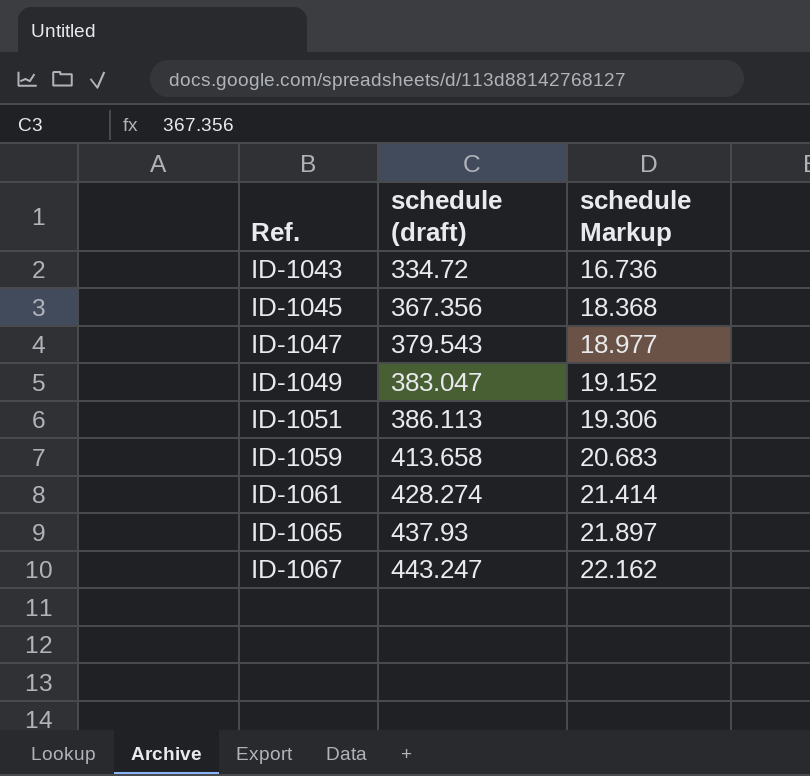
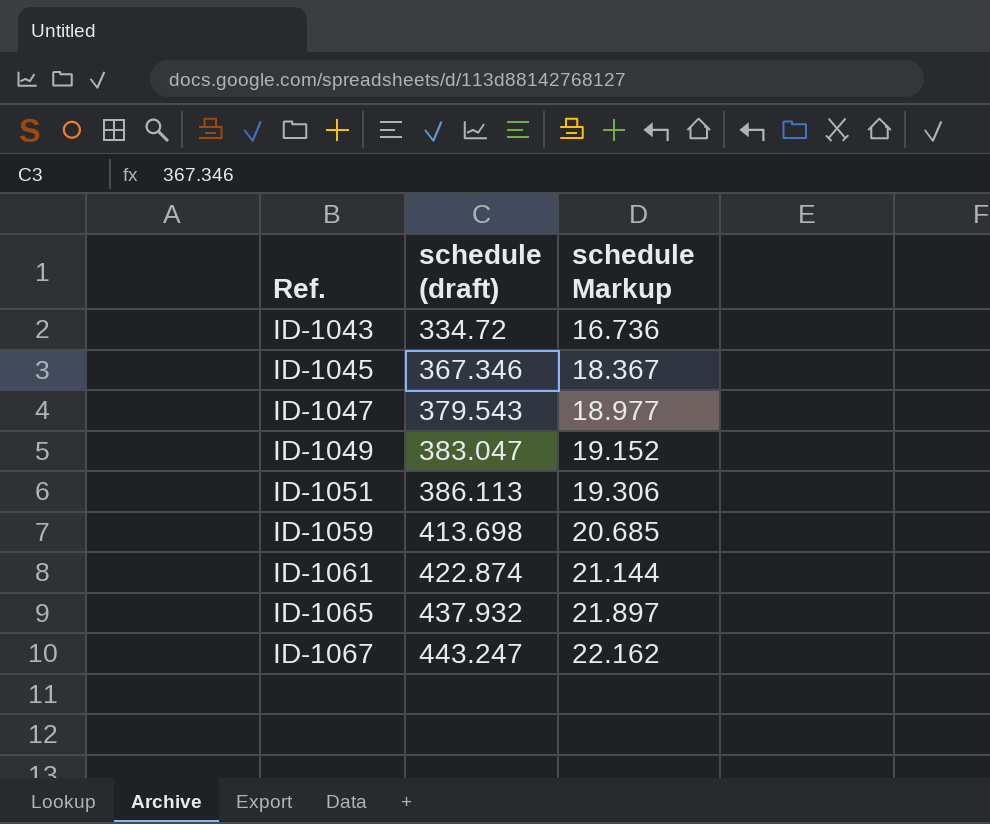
ID-1045 | schedule (draft): 367.356 -> 367.346
ID-1045 | schedule Markup: 18.368 -> 18.367
ID-1059 | schedule (draft): 413.658 -> 413.698
ID-1059 | schedule Markup: 20.683 -> 20.685
ID-1061 | schedule (draft): 428.274 -> 422.874
ID-1061 | schedule Markup: 21.414 -> 21.144
ID-1065 | schedule (draft): 437.93 -> 437.932

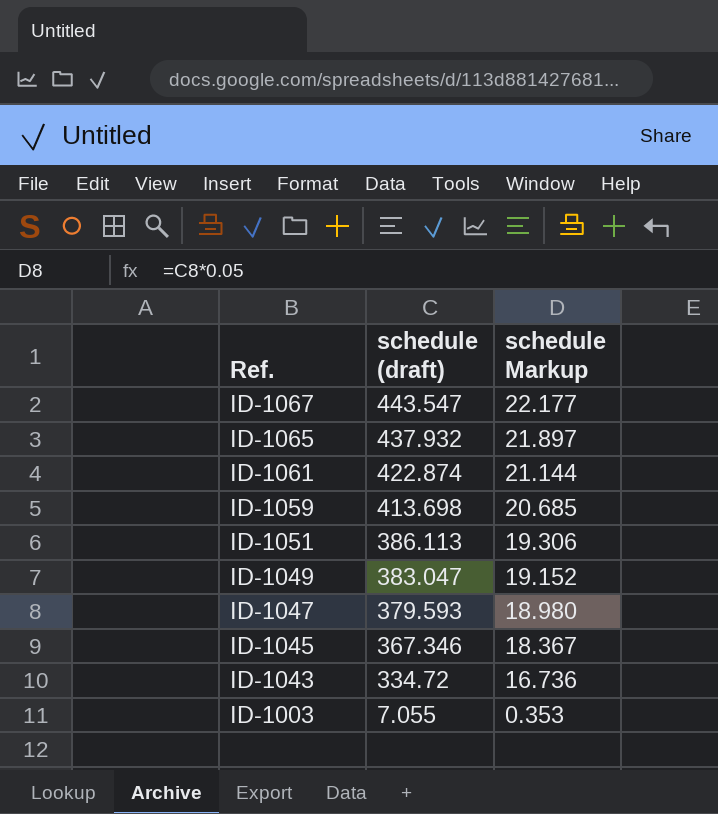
row order: Ref. ascending -> Ref. descending
ID-1067 | schedule (draft): 443.247 -> 443.547
ID-1067 | schedule Markup: 22.162 -> 22.177
ID-1047 | schedule (draft): 379.543 -> 379.593
ID-1047 | schedule Markup: 18.977 -> 18.980
row ID-1003: none -> 7.055 | 0.353

